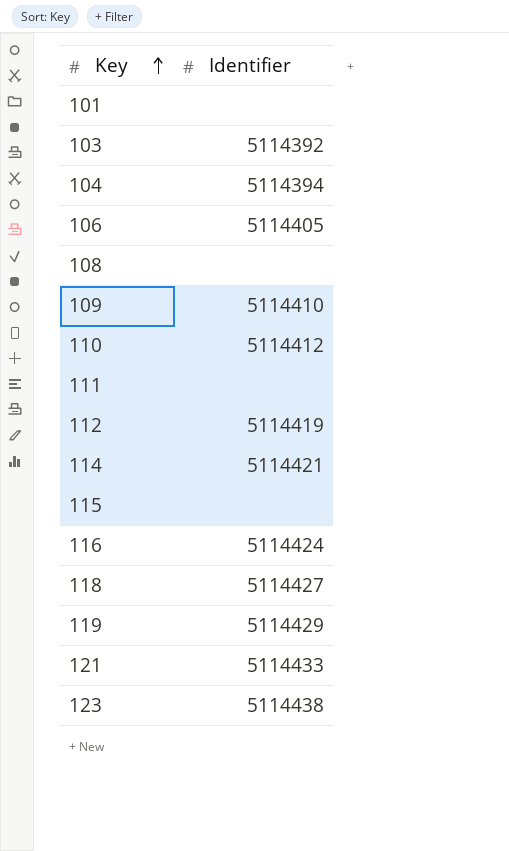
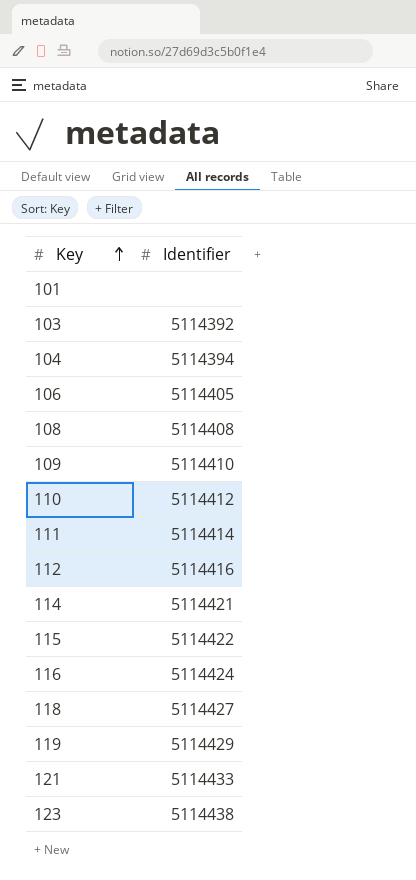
108 | Identifier: none -> 5114408
111 | Identifier: none -> 5114414
112 | Identifier: 5114419 -> 5114416
115 | Identifier: none -> 5114422

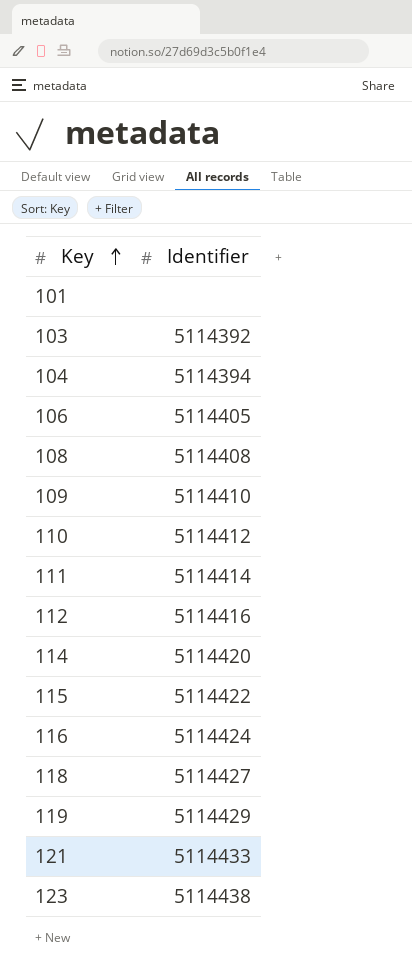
114 | Identifier: 5114421 -> 5114420

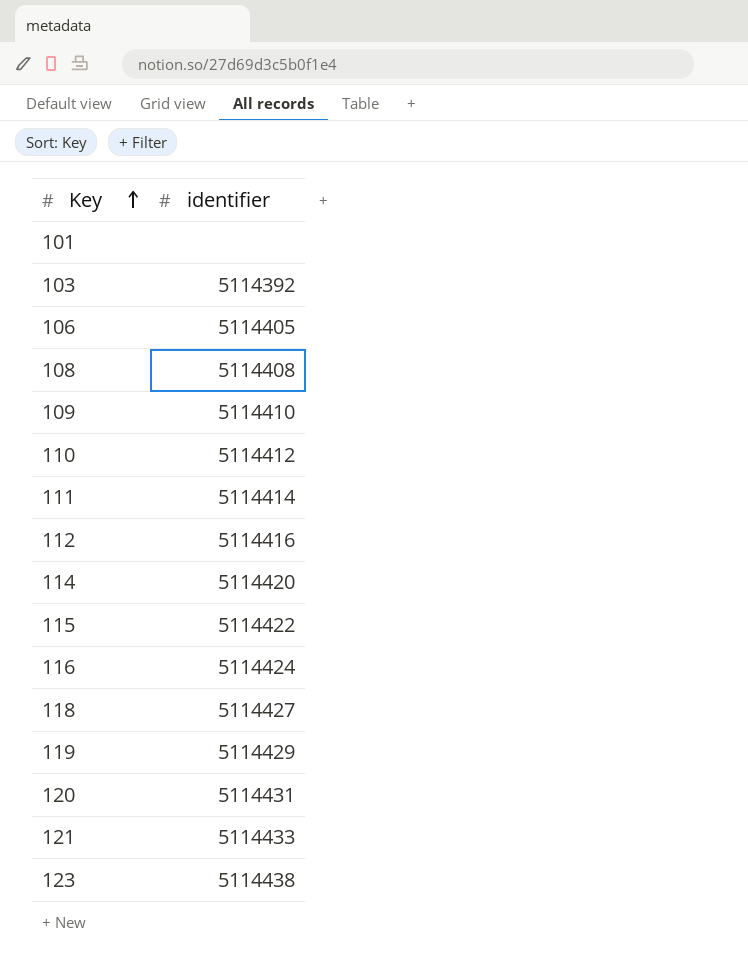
column name: Identifier -> identifier
row 104: 5114394 -> none
row 120: none -> 5114431

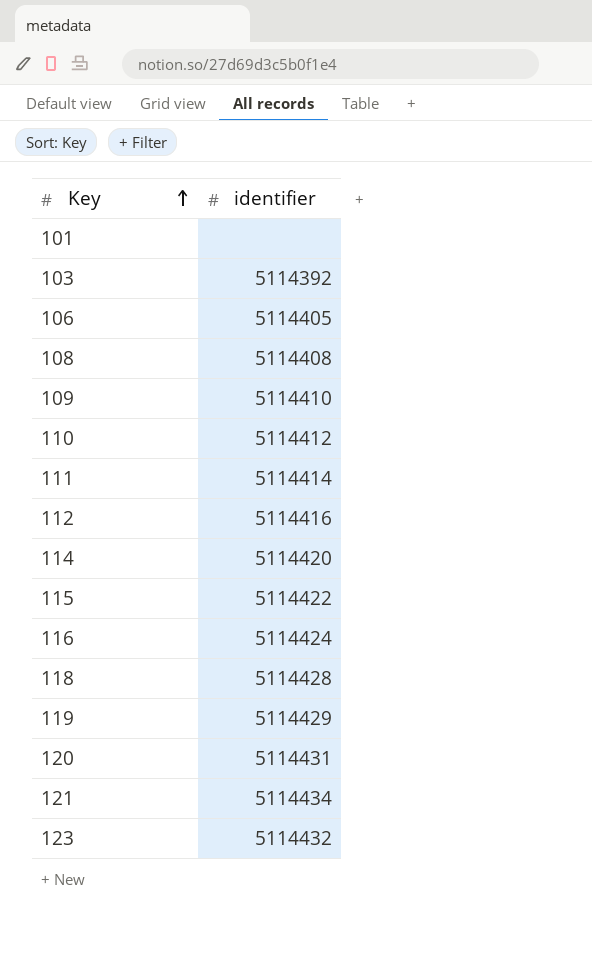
118 | identifier: 5114427 -> 5114428
121 | identifier: 5114433 -> 5114434
123 | identifier: 5114438 -> 5114432

